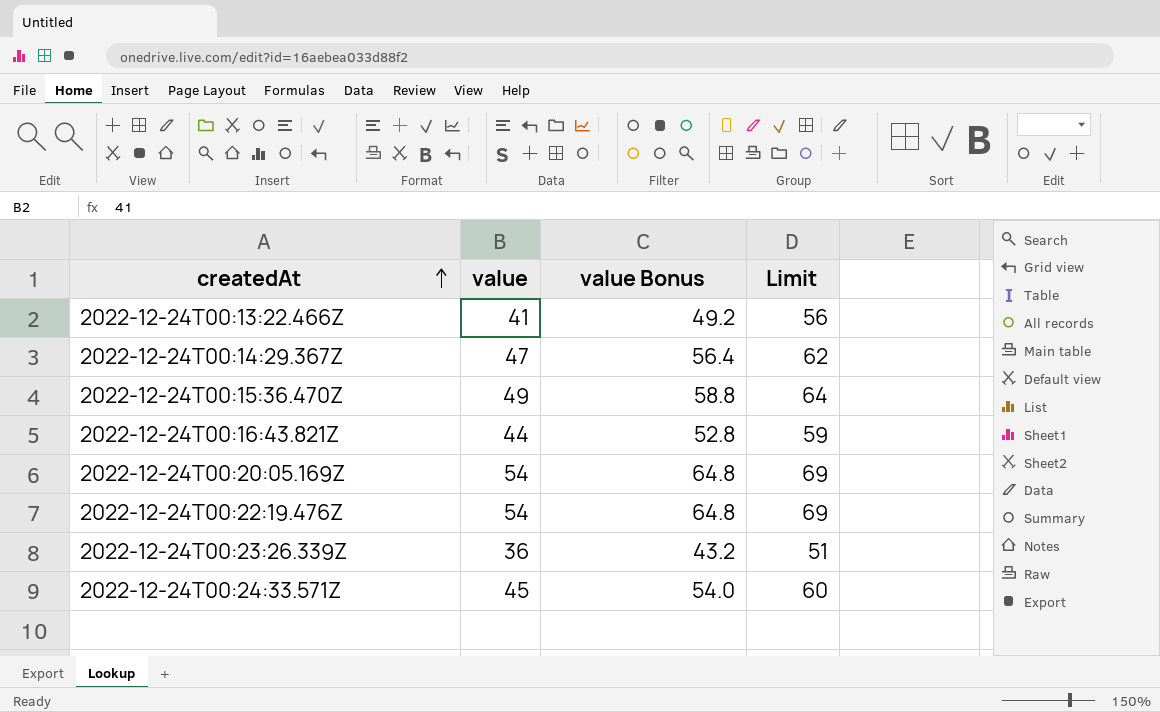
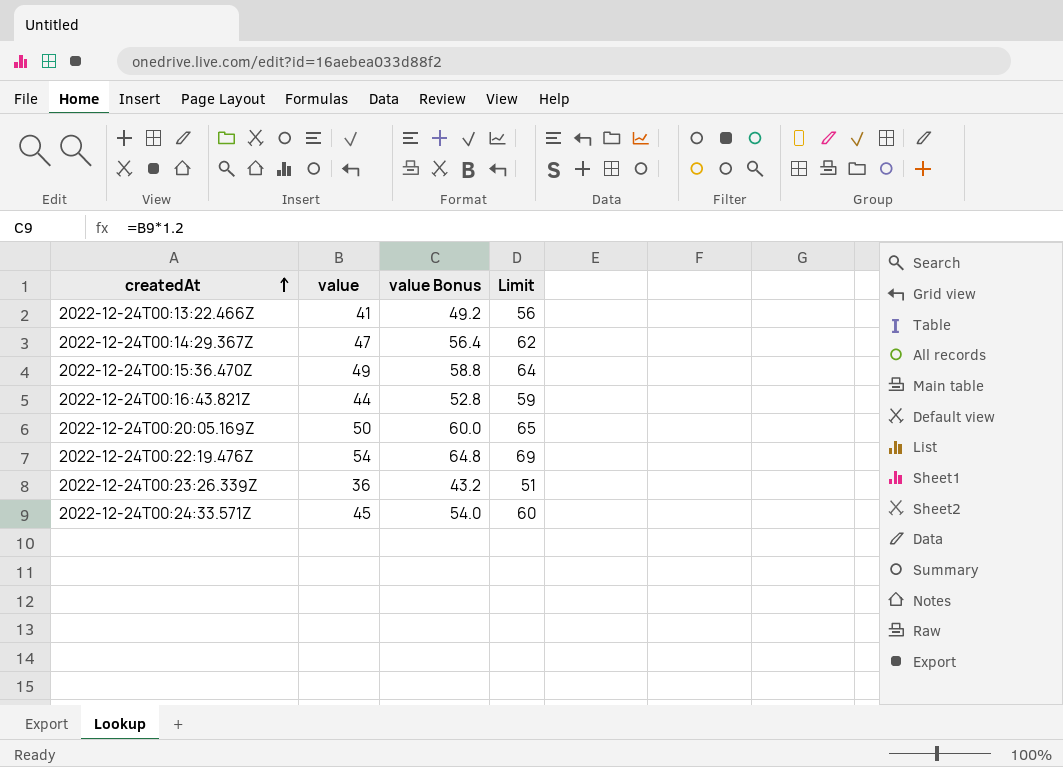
2022-12-24T00:20:05.169Z | value: 54 -> 50
2022-12-24T00:20:05.169Z | value Bonus: 64.8 -> 60.0
2022-12-24T00:20:05.169Z | Limit: 69 -> 65

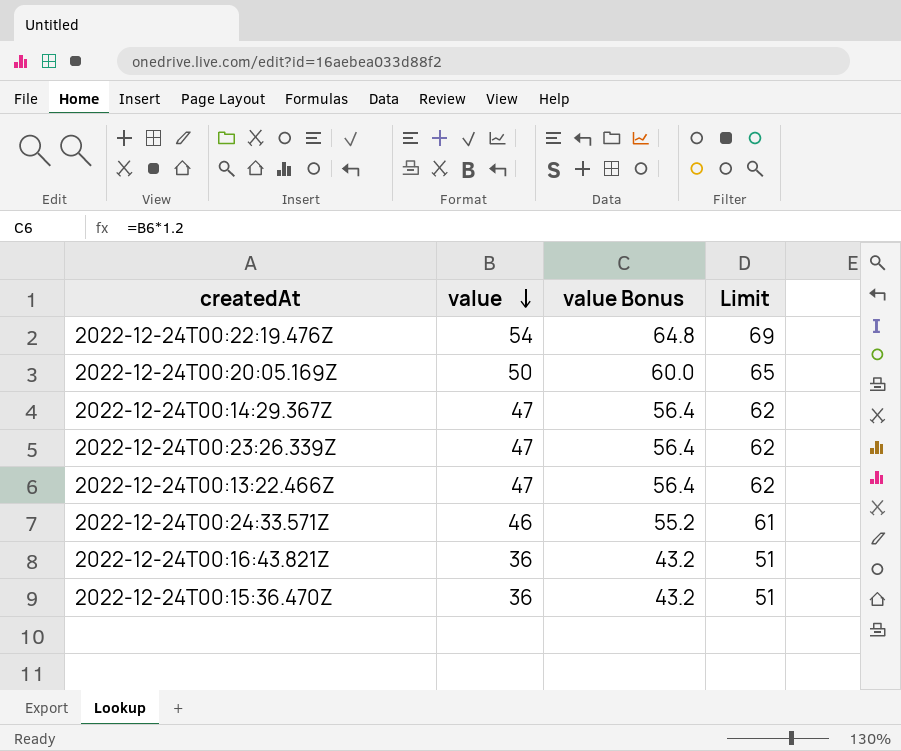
row order: createdAt ascending -> value descending
2022-12-24T00:23:26.339Z | value: 36 -> 47
2022-12-24T00:23:26.339Z | value Bonus: 43.2 -> 56.4
2022-12-24T00:23:26.339Z | Limit: 51 -> 62
2022-12-24T00:13:22.466Z | value: 41 -> 47
2022-12-24T00:13:22.466Z | value Bonus: 49.2 -> 56.4
2022-12-24T00:13:22.466Z | Limit: 56 -> 62
2022-12-24T00:24:33.571Z | value: 45 -> 46
2022-12-24T00:24:33.571Z | value Bonus: 54.0 -> 55.2
2022-12-24T00:24:33.571Z | Limit: 60 -> 61
2022-12-24T00:16:43.821Z | value: 44 -> 36
2022-12-24T00:16:43.821Z | value Bonus: 52.8 -> 43.2
2022-12-24T00:16:43.821Z | Limit: 59 -> 51
2022-12-24T00:15:36.470Z | value: 49 -> 36
2022-12-24T00:15:36.470Z | value Bonus: 58.8 -> 43.2
2022-12-24T00:15:36.470Z | Limit: 64 -> 51

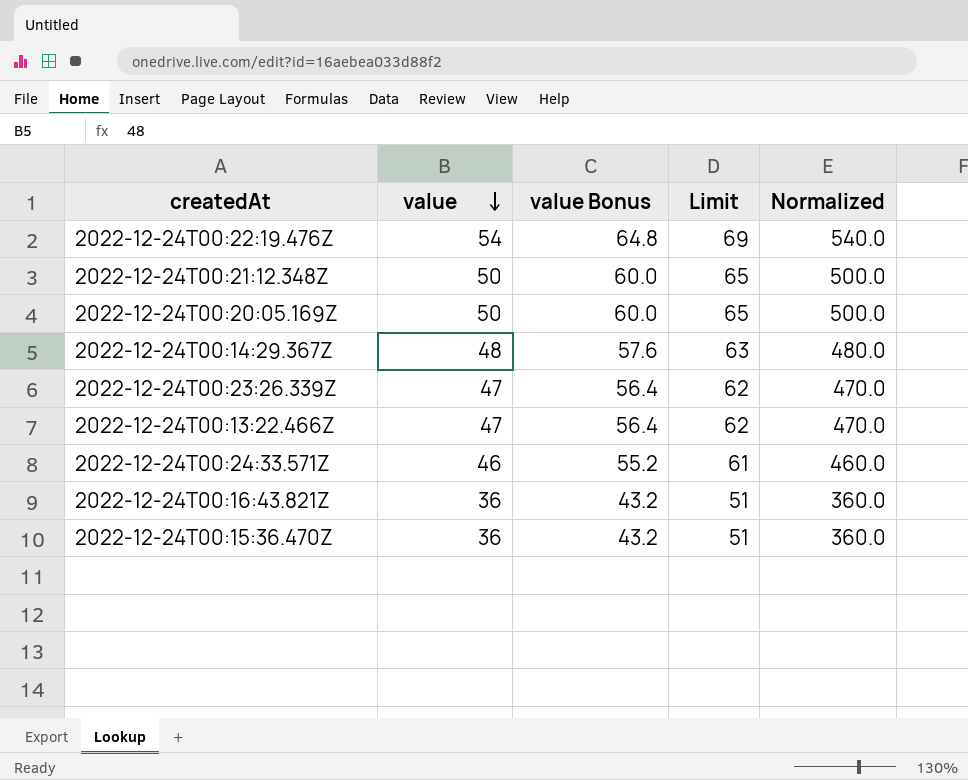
column Normalized | formula: none -> [value] * 10
row 2022-12-24T00:21:12.348Z: none -> 50 | 60.0 | 65 | 500.0
2022-12-24T00:14:29.367Z | value: 47 -> 48
2022-12-24T00:14:29.367Z | value Bonus: 56.4 -> 57.6
2022-12-24T00:14:29.367Z | Limit: 62 -> 63

